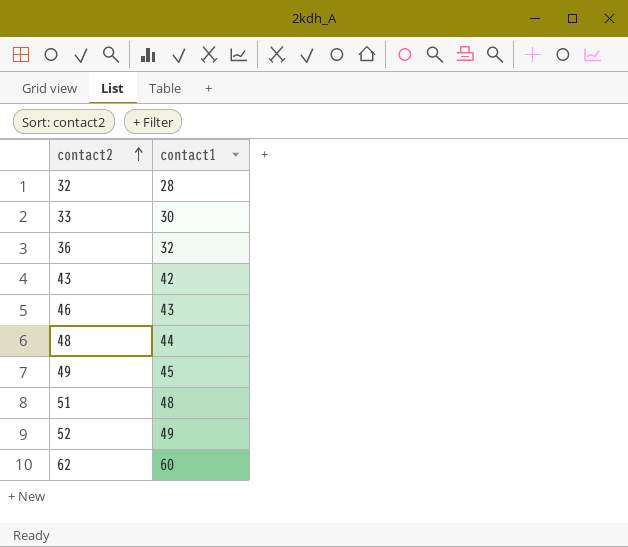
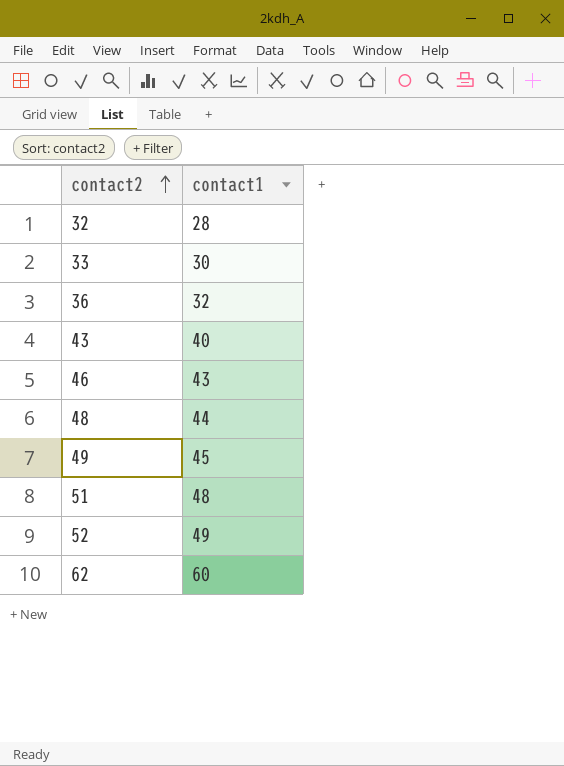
43 | contact1: 42 -> 40

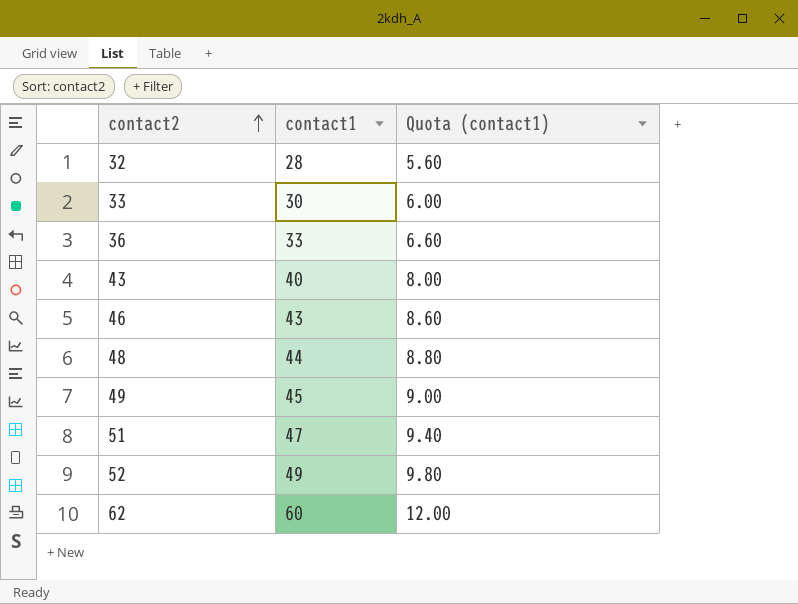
column Quota (contact1) | formula: none -> [contact1] * 0.2
36 | contact1: 32 -> 33
51 | contact1: 48 -> 47

